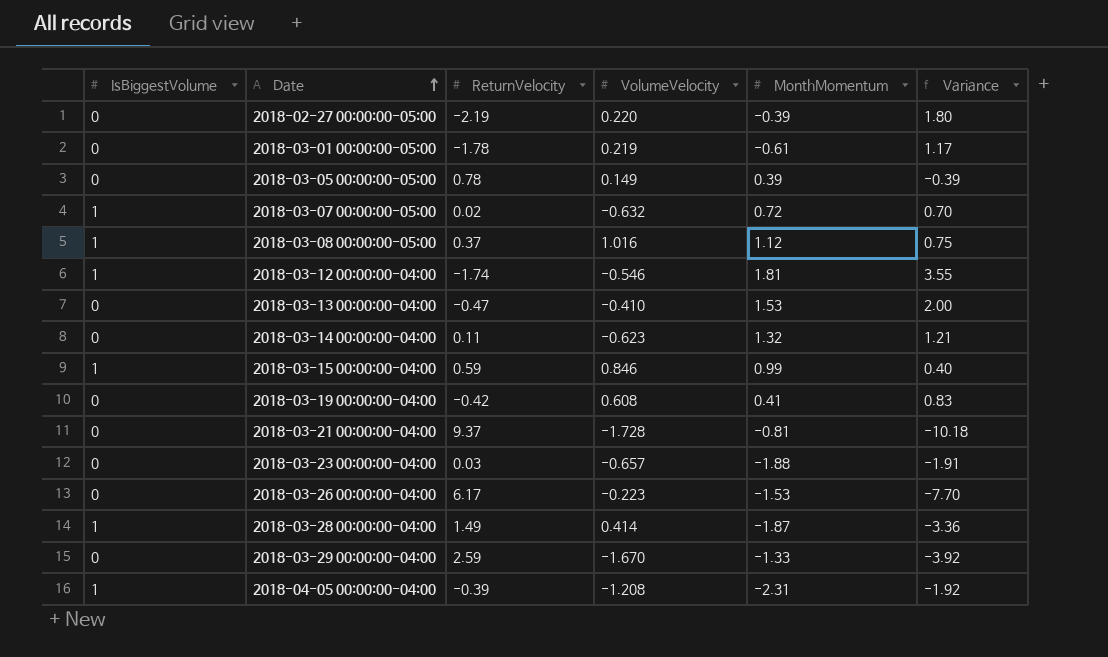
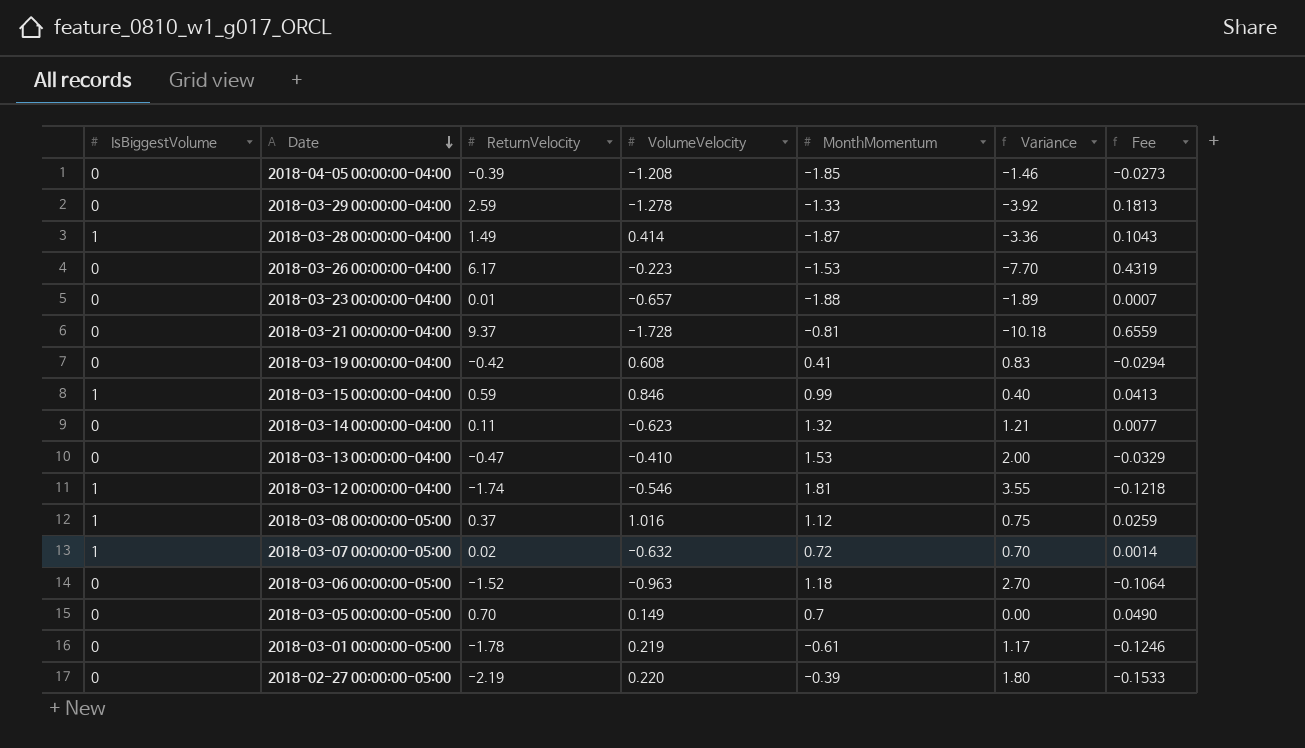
row order: Date ascending -> Date descending
column Fee | formula: none -> [ReturnVelocity] * 0.07
2018-04-05 00:00:00-04:00 | IsBiggestVolume: 1 -> 0
2018-04-05 00:00:00-04:00 | MonthMomentum: -2.31 -> -1.85
2018-04-05 00:00:00-04:00 | Variance: -1.92 -> -1.46
2018-03-29 00:00:00-04:00 | VolumeVelocity: -1.670 -> -1.278
2018-03-23 00:00:00-04:00 | ReturnVelocity: 0.03 -> 0.01
2018-03-23 00:00:00-04:00 | Variance: -1.91 -> -1.89
row 2018-03-06 00:00:00-05:00: none -> 0 | -1.52 | -0.963 | 1.18 | 2.70 | -0.1064
2018-03-05 00:00:00-05:00 | ReturnVelocity: 0.78 -> 0.70
2018-03-05 00:00:00-05:00 | MonthMomentum: 0.39 -> 0.7
2018-03-05 00:00:00-05:00 | Variance: -0.39 -> 0.00

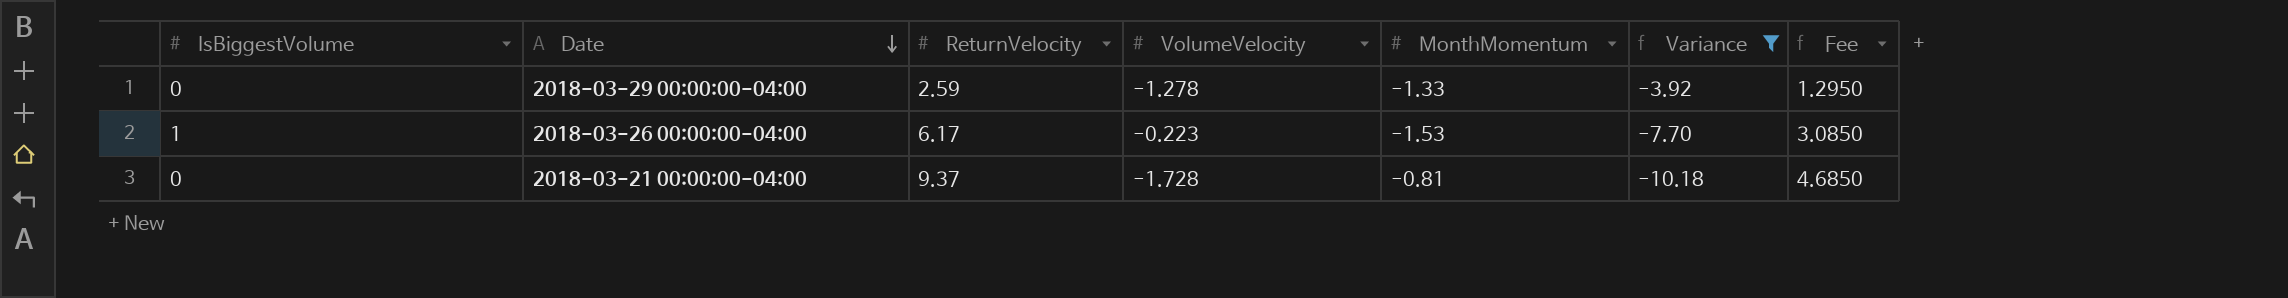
filter: none -> Variance <= -3.92
column Fee | formula: [ReturnVelocity] * 0.07 -> [ReturnVelocity] * 0.5
2018-03-26 00:00:00-04:00 | IsBiggestVolume: 0 -> 1

